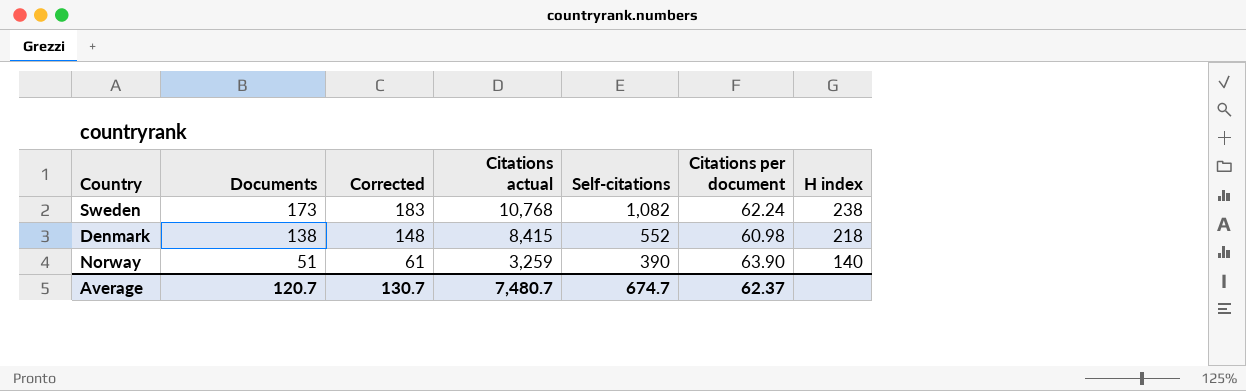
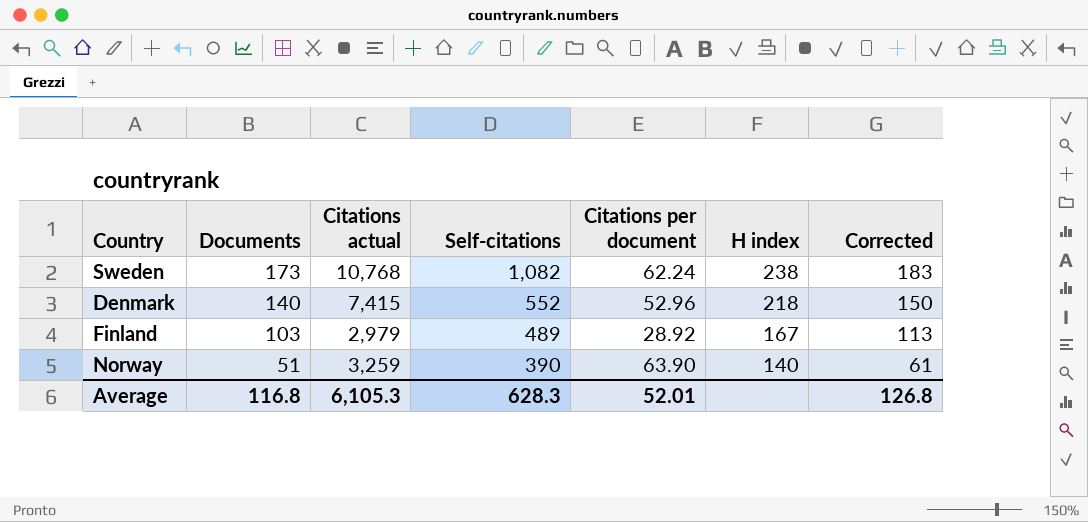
column Corrected | position: 3 -> 7
Denmark | Documents: 138 -> 140
Denmark | Citations actual: 8,415 -> 7,415
Denmark | Citations per document: 60.98 -> 52.96
Denmark | Corrected: 148 -> 150
row Finland: none -> 103 | 2,979 | 489 | 28.92 | 167 | 113
Average | Documents: 120.7 -> 116.8
Average | Citations actual: 7,480.7 -> 6,105.3
Average | Self-citations: 674.7 -> 628.3
Average | Citations per document: 62.37 -> 52.01
Average | Corrected: 130.7 -> 126.8

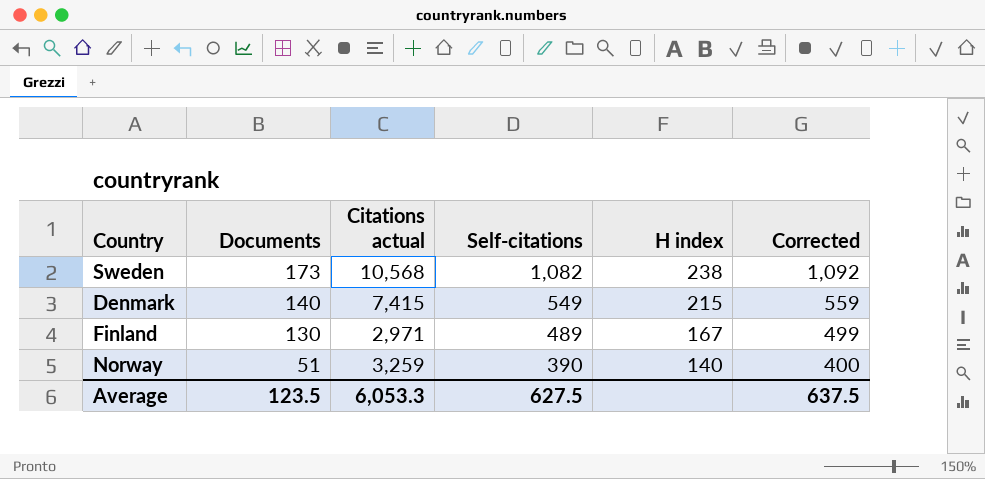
column Citations per document | formula: [Citations actual] / [Documents] -> none
column Corrected | formula: [Documents] + 10 -> [Self-citations] + 10
Sweden | Citations actual: 10,768 -> 10,568
Denmark | Self-citations: 552 -> 549
Denmark | H index: 218 -> 215
Finland | Documents: 103 -> 130
Finland | Citations actual: 2,979 -> 2,971
Average | Documents: 116.8 -> 123.5
Average | Citations actual: 6,105.3 -> 6,053.3
Average | Self-citations: 628.3 -> 627.5
Average | Corrected: 126.8 -> 637.5

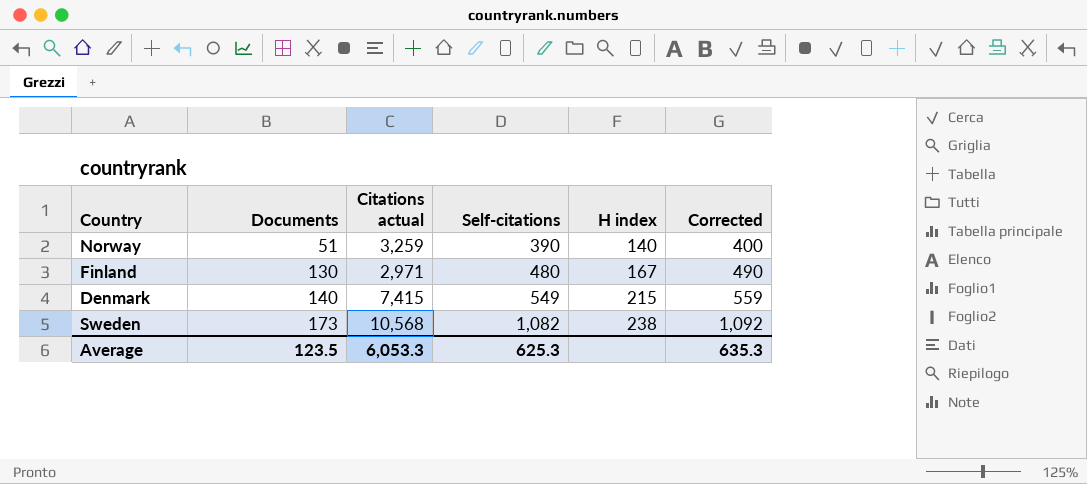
row order: Documents descending -> Documents ascending
Finland | Self-citations: 489 -> 480
Finland | Corrected: 499 -> 490
Average | Self-citations: 627.5 -> 625.3
Average | Corrected: 637.5 -> 635.3

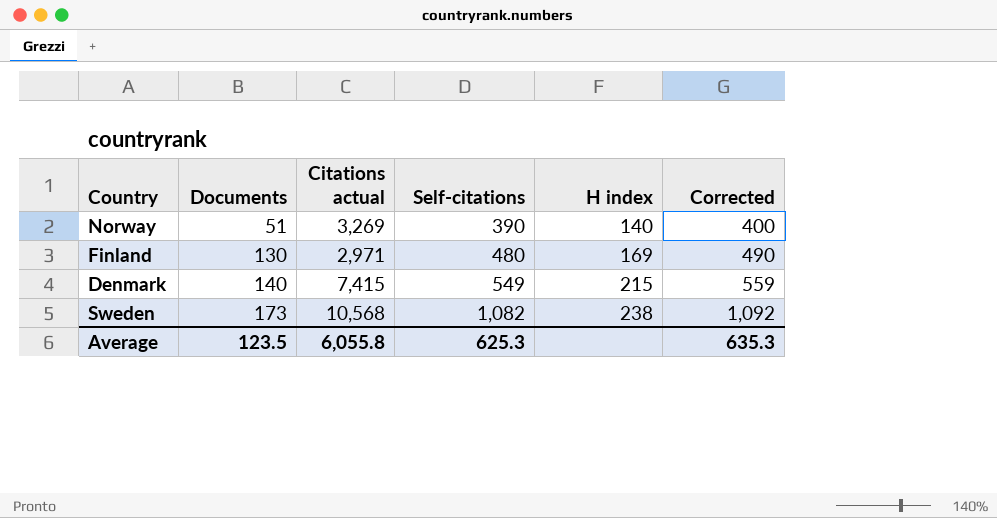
Norway | Citations actual: 3,259 -> 3,269
Finland | H index: 167 -> 169
Average | Citations actual: 6,053.3 -> 6,055.8

